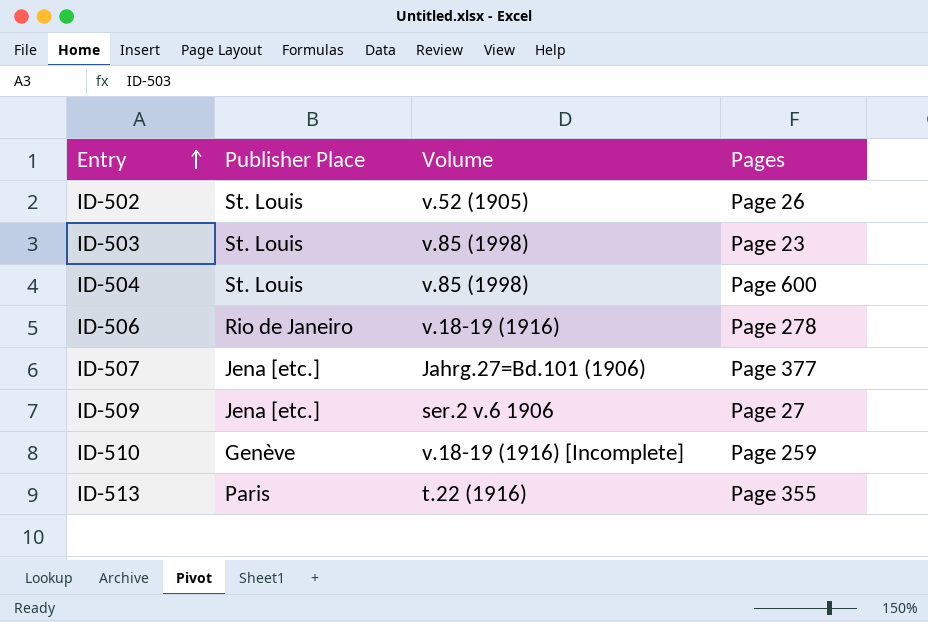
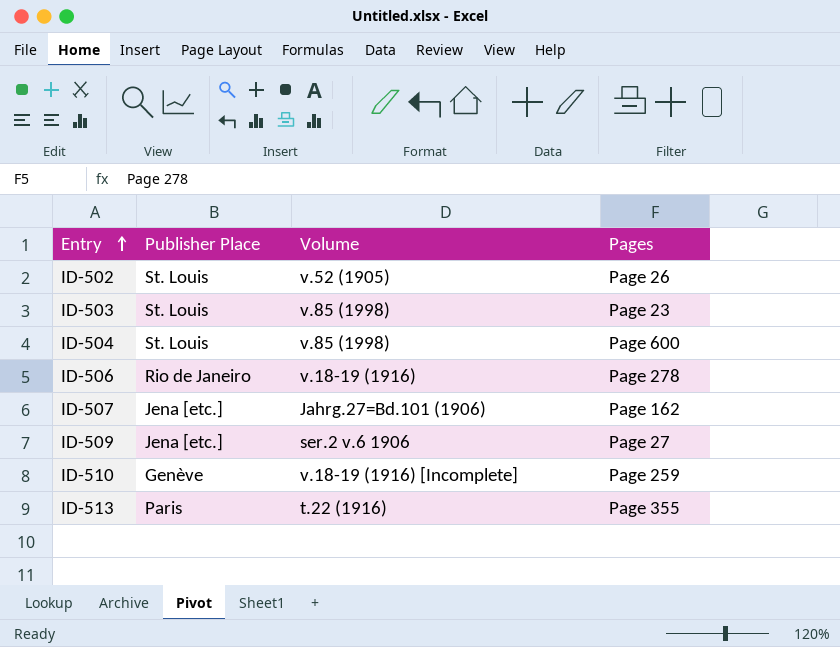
ID-507 | Pages: Page 377 -> Page 162

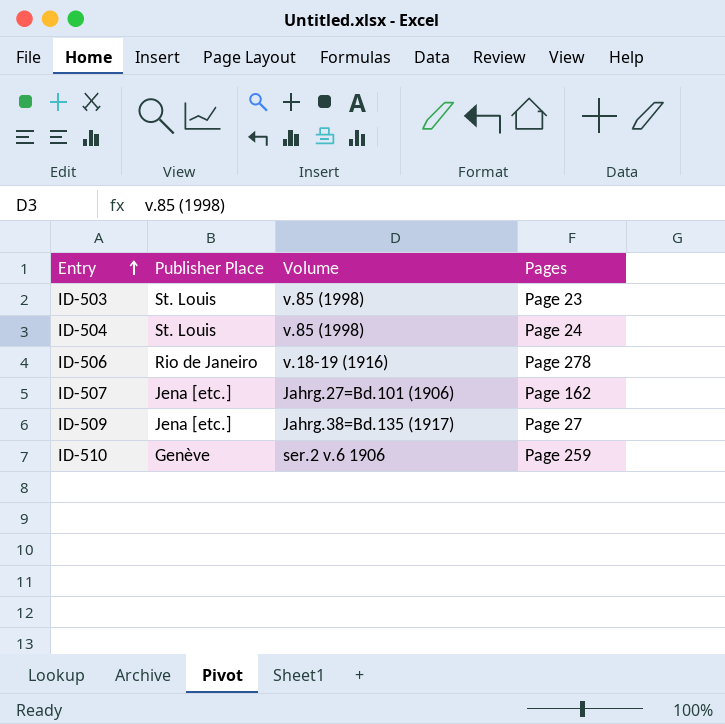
row ID-502: St. Louis | v.52 (1905) | Page 26 -> none
row ID-513: Paris | t.22 (1916) | Page 355 -> none
ID-504 | Pages: Page 600 -> Page 24
ID-509 | Volume: ser.2 v.6 1906 -> Jahrg.38=Bd.135 (1917)
ID-510 | Volume: v.18-19 (1916) [Incomplete] -> ser.2 v.6 1906

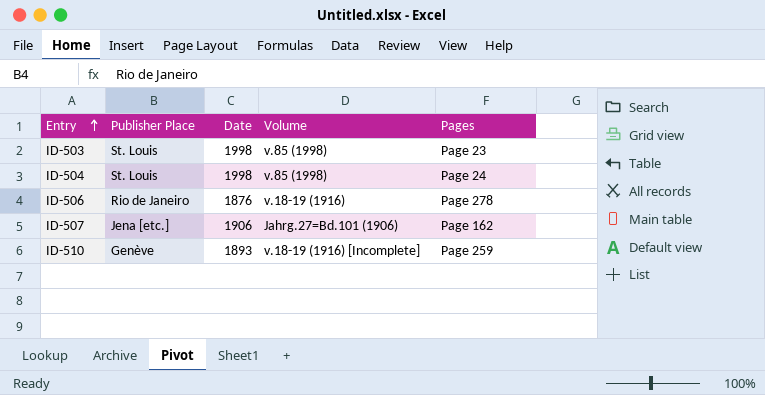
column Date | position: none -> 3
row ID-509: Jena [etc.] | Jahrg.38=Bd.135 (1917) | Page 27 -> none
ID-510 | Volume: ser.2 v.6 1906 -> v.18-19 (1916) [Incomplete]

